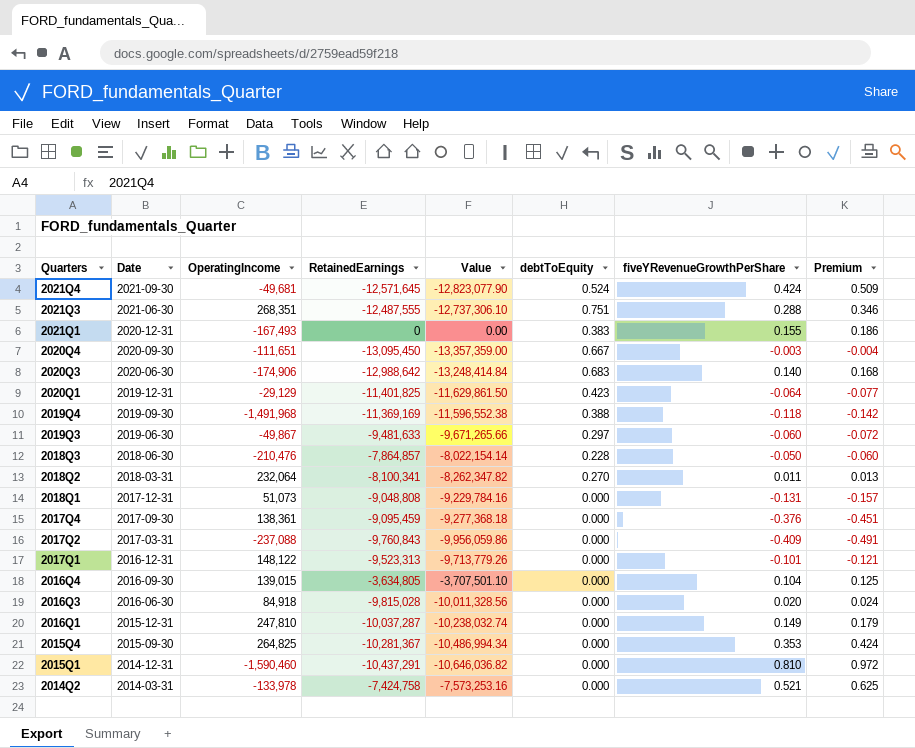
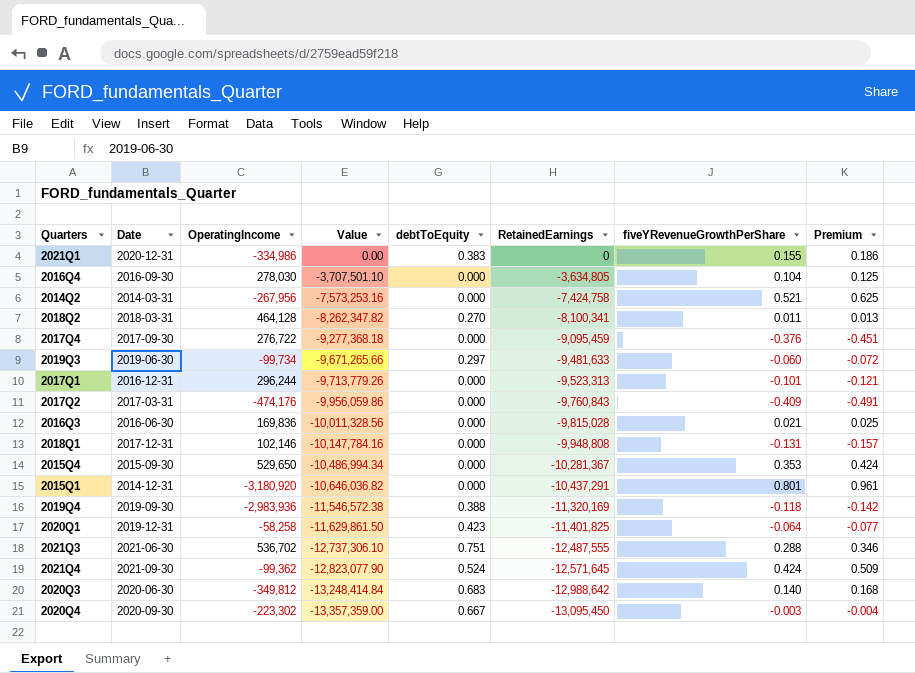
row order: Quarters descending -> Value descending
column RetainedEarnings | position: 4 -> 6
row 2018Q3: 2018-06-30 | -210,476 | -7,864,857 | -8,022,154.14 | 0.228 | -0.050 | -0.060 -> none
row 2016Q1: 2015-12-31 | 247,810 | -10,037,287 | -10,238,032.74 | 0.000 | 0.149 | 0.179 -> none
2021Q1 | OperatingIncome: -167,493 -> -334,986
2016Q4 | OperatingIncome: 139,015 -> 278,030
2014Q2 | OperatingIncome: -133,978 -> -267,956
2018Q2 | OperatingIncome: 232,064 -> 464,128
2017Q4 | OperatingIncome: 138,361 -> 276,722
2019Q3 | OperatingIncome: -49,867 -> -99,734
2017Q1 | OperatingIncome: 148,122 -> 296,244
2017Q2 | OperatingIncome: -237,088 -> -474,176
2016Q3 | OperatingIncome: 84,918 -> 169,836
2016Q3 | fiveYRevenueGrowthPerShare: 0.020 -> 0.021
2016Q3 | Premium: 0.024 -> 0.025
2018Q1 | OperatingIncome: 51,073 -> 102,146
2018Q1 | Value: -9,229,784.16 -> -10,147,784.16
2018Q1 | RetainedEarnings: -9,048,808 -> -9,948,808
2015Q4 | OperatingIncome: 264,825 -> 529,650
2015Q1 | OperatingIncome: -1,590,460 -> -3,180,920
2015Q1 | fiveYRevenueGrowthPerShare: 0.810 -> 0.801
2015Q1 | Premium: 0.972 -> 0.961
2019Q4 | OperatingIncome: -1,491,968 -> -2,983,936
2019Q4 | Value: -11,596,552.38 -> -11,546,572.38
2019Q4 | RetainedEarnings: -11,369,169 -> -11,320,169
2020Q1 | OperatingIncome: -29,129 -> -58,258
2021Q3 | OperatingIncome: 268,351 -> 536,702
2021Q4 | OperatingIncome: -49,681 -> -99,362
2020Q3 | OperatingIncome: -174,906 -> -349,812
2020Q4 | OperatingIncome: -111,651 -> -223,302

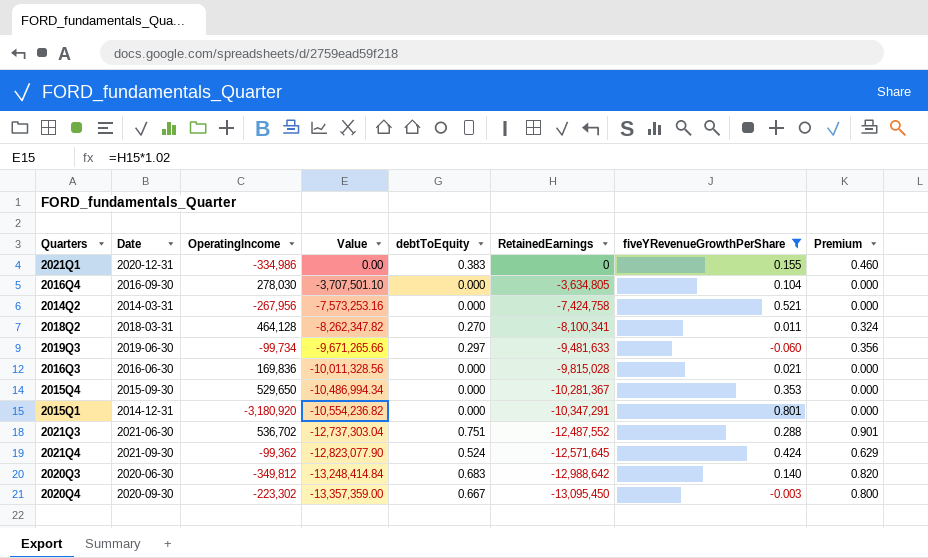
filter: none -> fiveYRevenueGrowthPerShare >= -0.060
column Premium | formula: [fiveYRevenueGrowthPerShare] * 1.2 -> [debtToEquity] * 1.2
2015Q1 | Value: -10,646,036.82 -> -10,554,236.82
2015Q1 | RetainedEarnings: -10,437,291 -> -10,347,291
2021Q3 | Value: -12,737,306.10 -> -12,737,303.04
2021Q3 | RetainedEarnings: -12,487,555 -> -12,487,552

